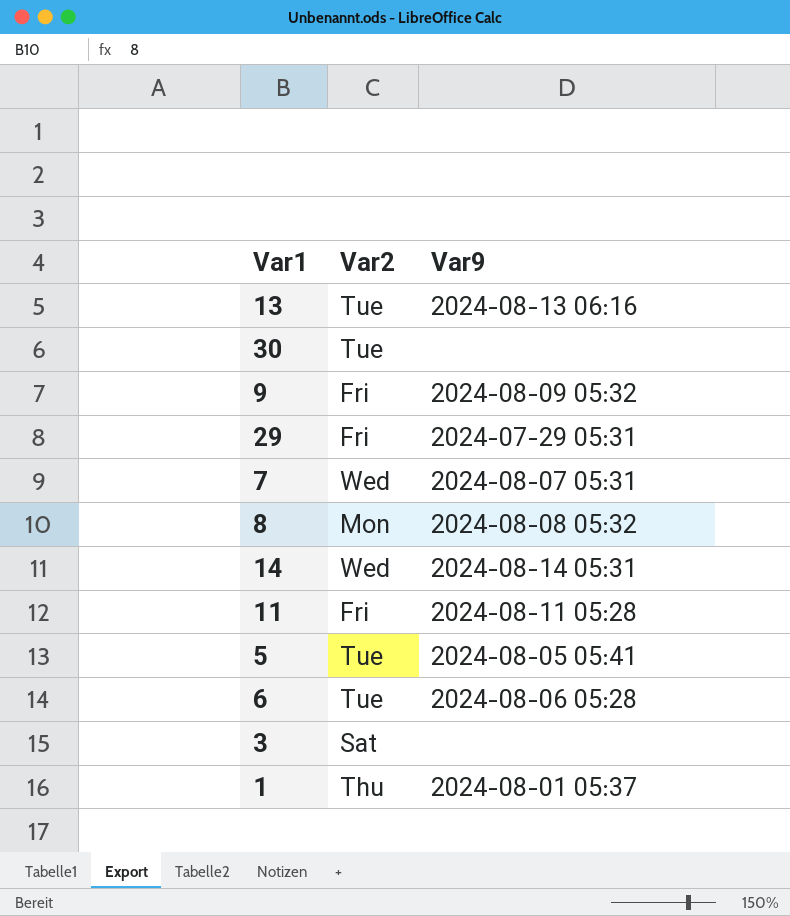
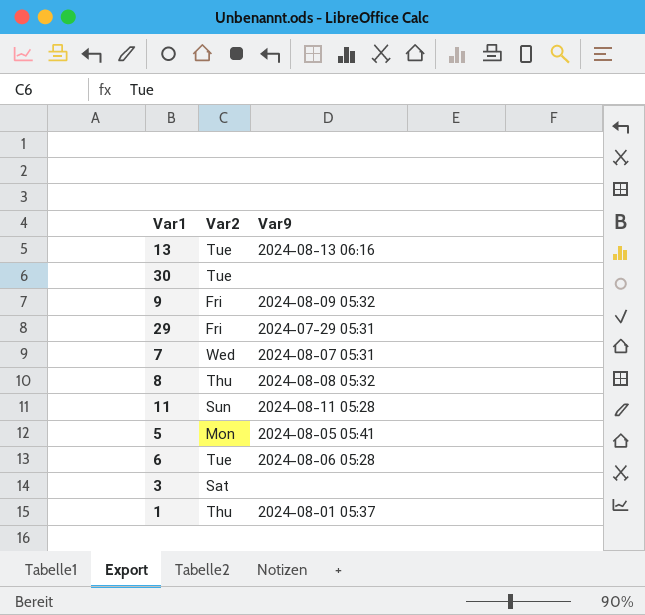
row 14: Wed | 2024-08-14 05:31 -> none
8 | Var2: Mon -> Thu
11 | Var2: Fri -> Sun
5 | Var2: Tue -> Mon

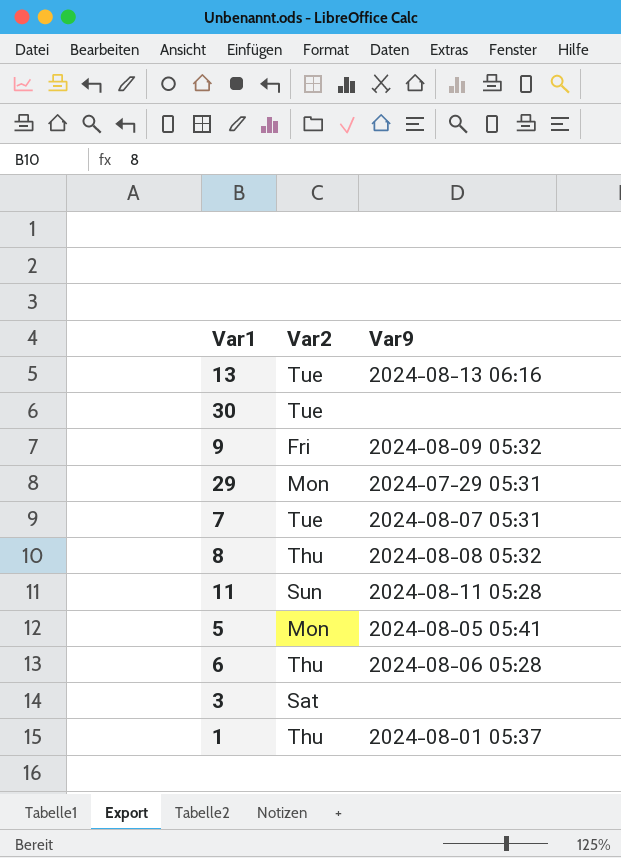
29 | Var2: Fri -> Mon
7 | Var2: Wed -> Tue
6 | Var2: Tue -> Thu

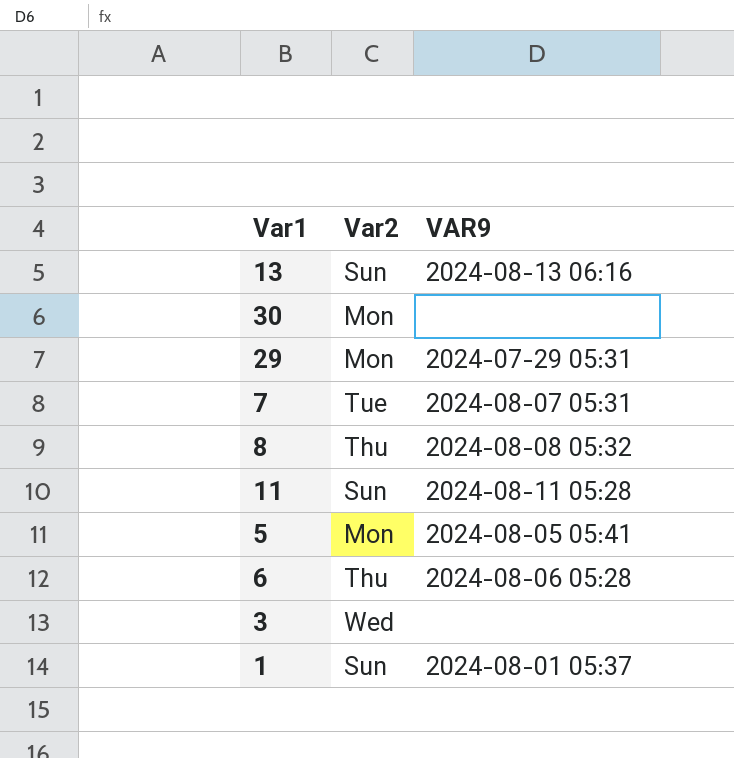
column name: Var9 -> VAR9
row 9: Fri | 2024-08-09 05:32 -> none
13 | Var2: Tue -> Sun
30 | Var2: Tue -> Mon
3 | Var2: Sat -> Wed
1 | Var2: Thu -> Sun

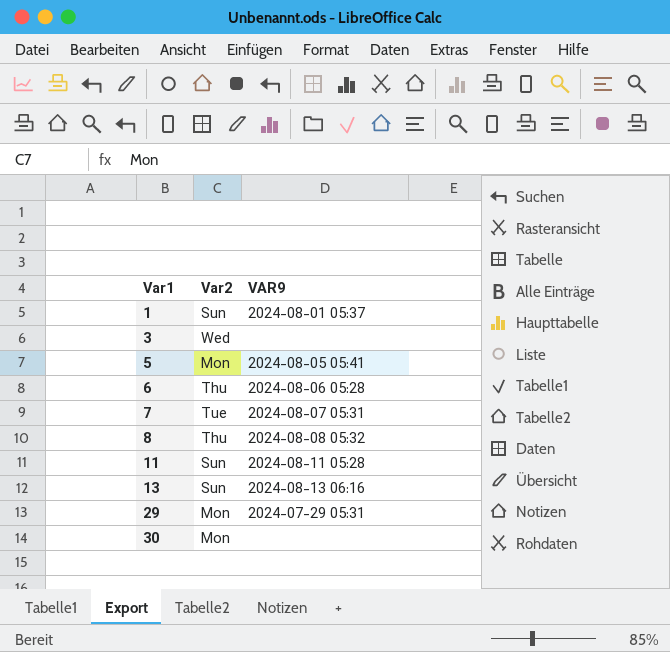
row order: none -> Var1 ascending

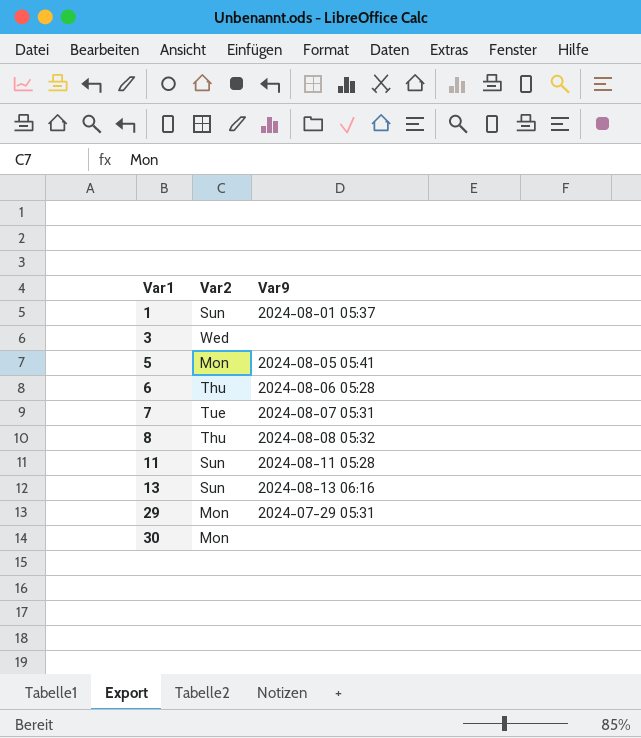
column name: VAR9 -> Var9

